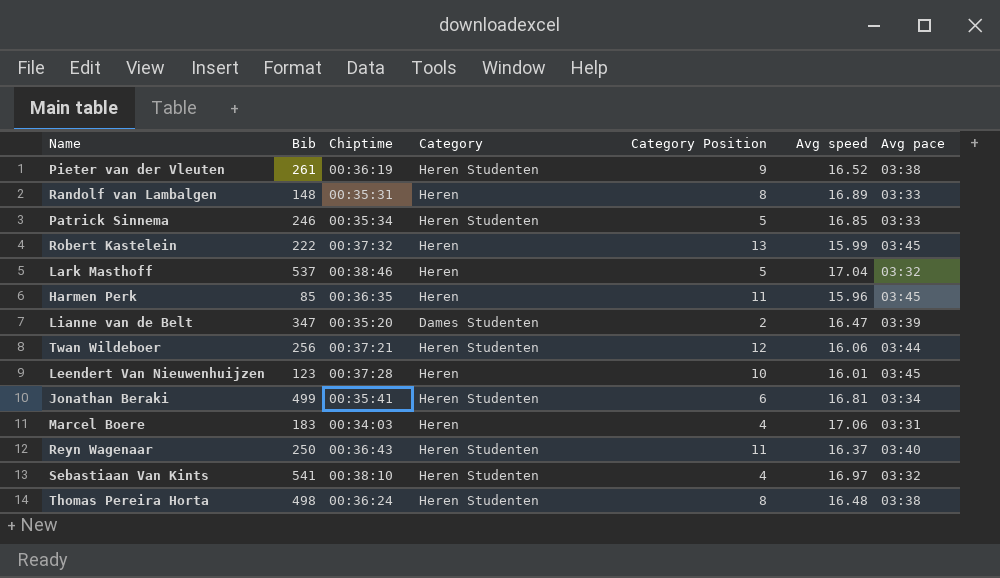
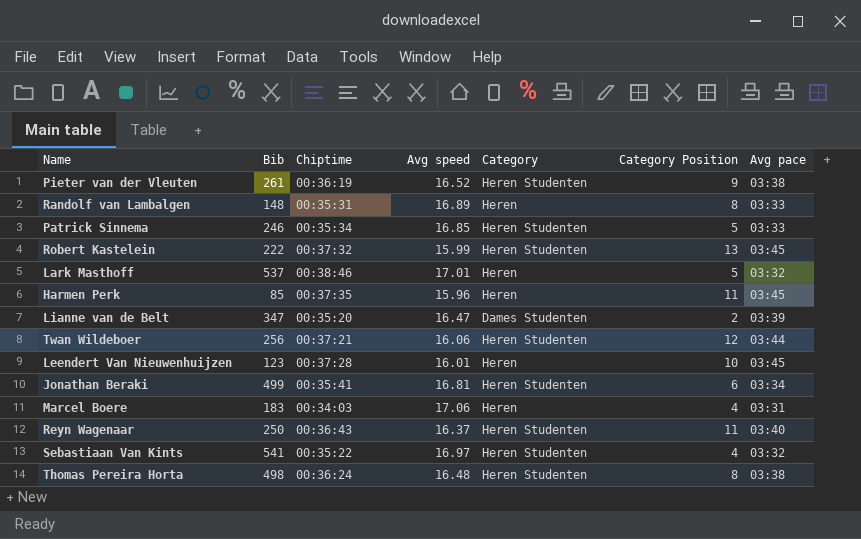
column Avg speed | position: 6 -> 4
Robert Kastelein | Category: Heren -> Heren Studenten
Lark Masthoff | Avg speed: 17.04 -> 17.01
Harmen Perk | Chiptime: 00:36:35 -> 00:37:35
Sebastiaan Van Kints | Chiptime: 00:38:10 -> 00:35:22

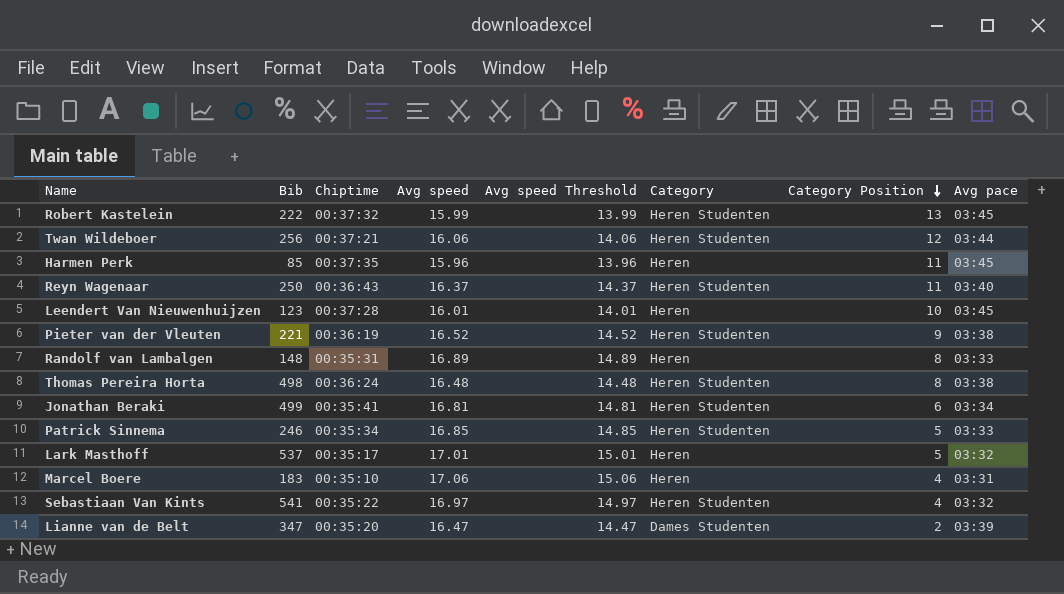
row order: none -> Category Position descending
column Avg speed Threshold | formula: none -> [Avg speed] - 2
Pieter van der Vleuten | Bib: 261 -> 221
Lark Masthoff | Chiptime: 00:38:46 -> 00:35:17
Marcel Boere | Chiptime: 00:34:03 -> 00:35:10

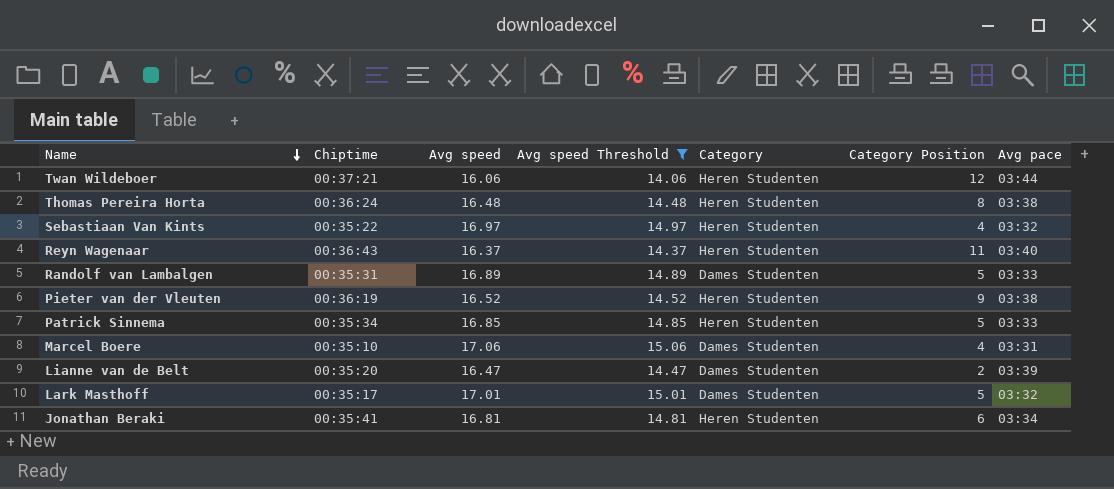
filter: none -> Avg speed Threshold >= 14.06
row order: Category Position descending -> Name descending
column Bib | position: 2 -> none
Randolf van Lambalgen | Category: Heren -> Dames Studenten
Randolf van Lambalgen | Category Position: 8 -> 5
Marcel Boere | Category: Heren -> Dames Studenten
Lark Masthoff | Category: Heren -> Dames Studenten

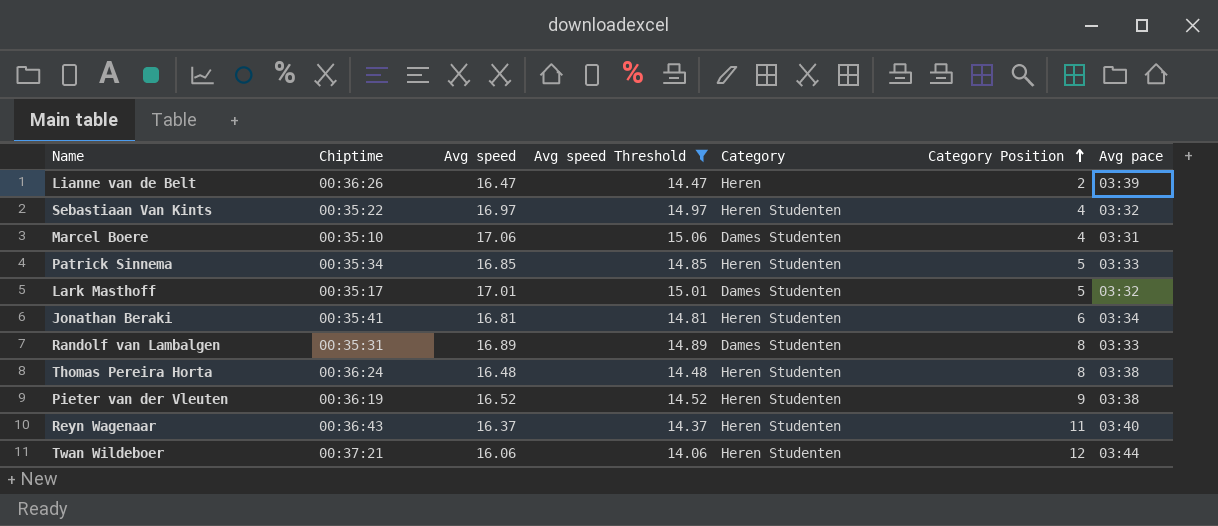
row order: Name descending -> Category Position ascending
Lianne van de Belt | Chiptime: 00:35:20 -> 00:36:26
Lianne van de Belt | Category: Dames Studenten -> Heren
Randolf van Lambalgen | Category Position: 5 -> 8

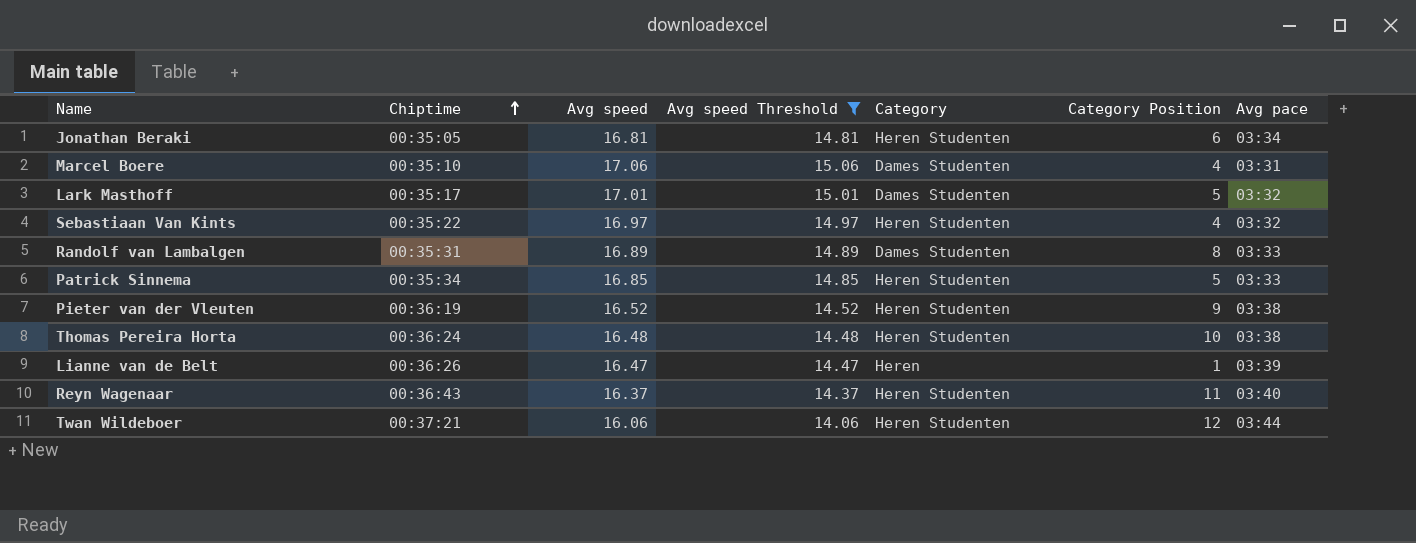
row order: Category Position ascending -> Chiptime ascending
Jonathan Beraki | Chiptime: 00:35:41 -> 00:35:05
Thomas Pereira Horta | Category Position: 8 -> 10
Lianne van de Belt | Category Position: 2 -> 1

